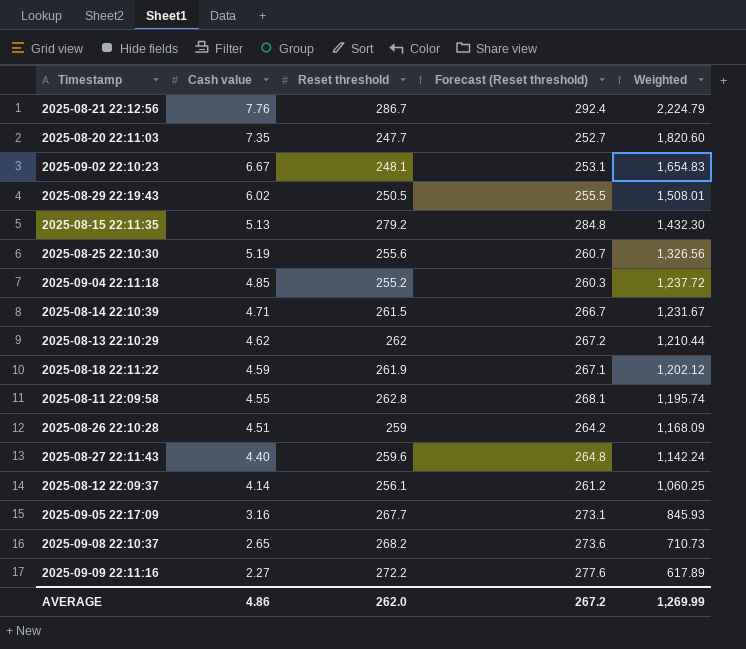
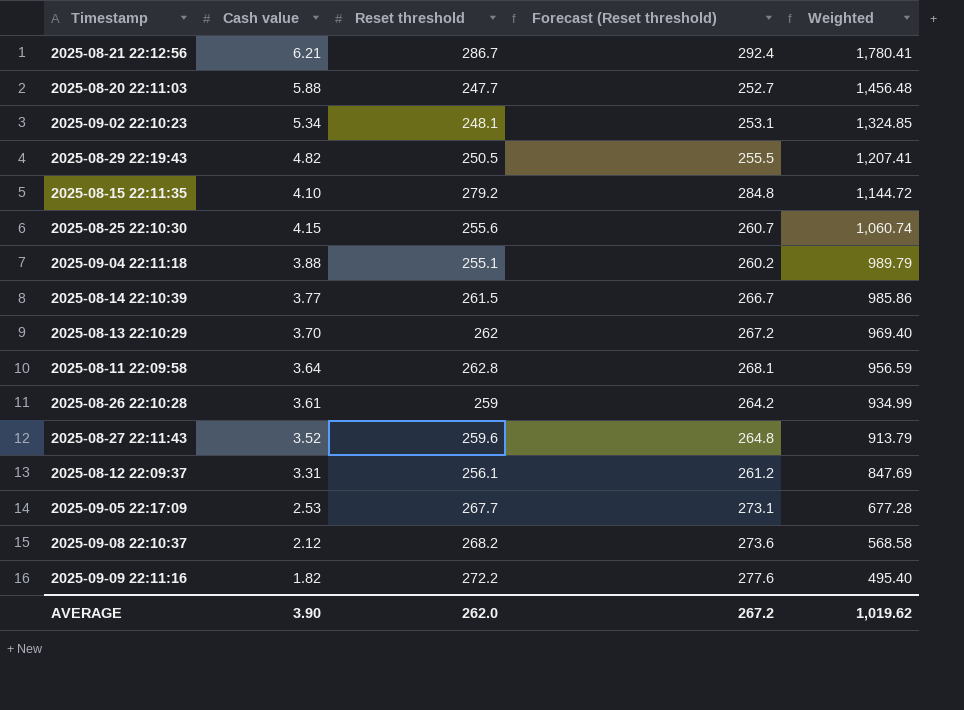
row 2025-08-18 22:11:22: 4.59 | 261.9 | 267.1 | 1,202.12 -> none
2025-08-21 22:12:56 | Cash value: 7.76 -> 6.21
2025-08-21 22:12:56 | Weighted: 2,224.79 -> 1,780.41
2025-08-20 22:11:03 | Cash value: 7.35 -> 5.88
2025-08-20 22:11:03 | Weighted: 1,820.60 -> 1,456.48
2025-09-02 22:10:23 | Cash value: 6.67 -> 5.34
2025-09-02 22:10:23 | Weighted: 1,654.83 -> 1,324.85
2025-08-29 22:19:43 | Cash value: 6.02 -> 4.82
2025-08-29 22:19:43 | Weighted: 1,508.01 -> 1,207.41
2025-08-15 22:11:35 | Cash value: 5.13 -> 4.10
2025-08-15 22:11:35 | Weighted: 1,432.30 -> 1,144.72
2025-08-25 22:10:30 | Cash value: 5.19 -> 4.15
2025-08-25 22:10:30 | Weighted: 1,326.56 -> 1,060.74
2025-09-04 22:11:18 | Cash value: 4.85 -> 3.88
2025-09-04 22:11:18 | Reset threshold: 255.2 -> 255.1
2025-09-04 22:11:18 | Forecast (Reset threshold): 260.3 -> 260.2
2025-09-04 22:11:18 | Weighted: 1,237.72 -> 989.79
2025-08-14 22:10:39 | Cash value: 4.71 -> 3.77
2025-08-14 22:10:39 | Weighted: 1,231.67 -> 985.86
2025-08-13 22:10:29 | Cash value: 4.62 -> 3.70
2025-08-13 22:10:29 | Weighted: 1,210.44 -> 969.40
2025-08-11 22:09:58 | Cash value: 4.55 -> 3.64
2025-08-11 22:09:58 | Weighted: 1,195.74 -> 956.59
2025-08-26 22:10:28 | Cash value: 4.51 -> 3.61
2025-08-26 22:10:28 | Weighted: 1,168.09 -> 934.99
2025-08-27 22:11:43 | Cash value: 4.40 -> 3.52
2025-08-27 22:11:43 | Weighted: 1,142.24 -> 913.79
2025-08-12 22:09:37 | Cash value: 4.14 -> 3.31
2025-08-12 22:09:37 | Weighted: 1,060.25 -> 847.69
2025-09-05 22:17:09 | Cash value: 3.16 -> 2.53
2025-09-05 22:17:09 | Weighted: 845.93 -> 677.28
2025-09-08 22:10:37 | Cash value: 2.65 -> 2.12
2025-09-08 22:10:37 | Weighted: 710.73 -> 568.58
2025-09-09 22:11:16 | Cash value: 2.27 -> 1.82
2025-09-09 22:11:16 | Weighted: 617.89 -> 495.40
AVERAGE | Cash value: 4.86 -> 3.90
AVERAGE | Weighted: 1,269.99 -> 1,019.62

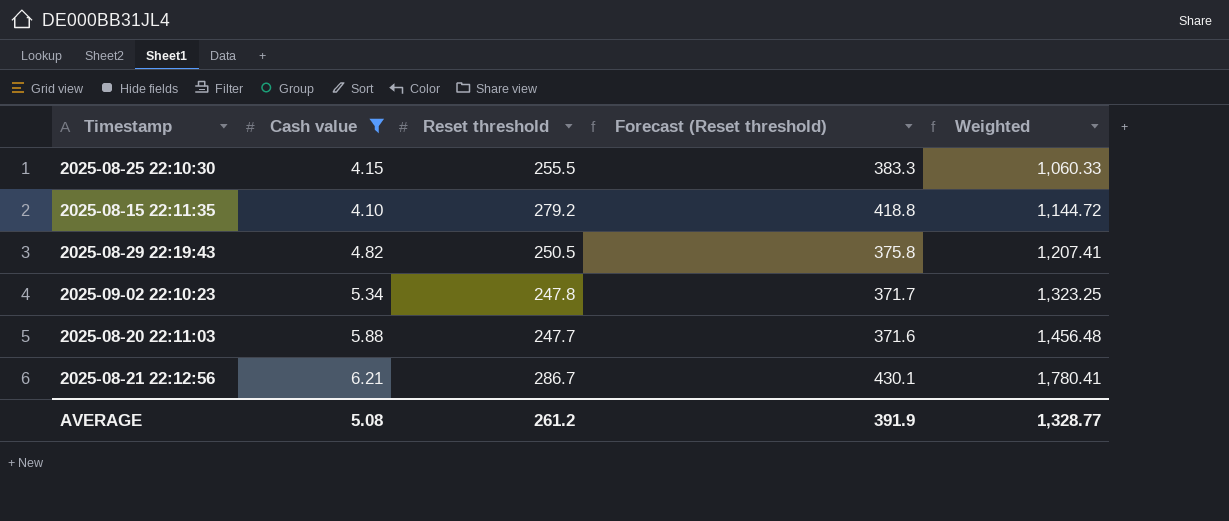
filter: none -> Cash value >= 4.10
row order: Weighted descending -> Weighted ascending
column Forecast (Reset threshold) | formula: [Reset threshold] * 1.02 -> [Reset threshold] * 1.5
2025-08-25 22:10:30 | Reset threshold: 255.6 -> 255.5
2025-08-25 22:10:30 | Weighted: 1,060.74 -> 1,060.33
2025-09-02 22:10:23 | Reset threshold: 248.1 -> 247.8
2025-09-02 22:10:23 | Weighted: 1,324.85 -> 1,323.25
AVERAGE | Cash value: 3.90 -> 5.08
AVERAGE | Reset threshold: 262.0 -> 261.2
AVERAGE | Forecast (Reset threshold): 267.2 -> 391.9
AVERAGE | Weighted: 1,019.62 -> 1,328.77

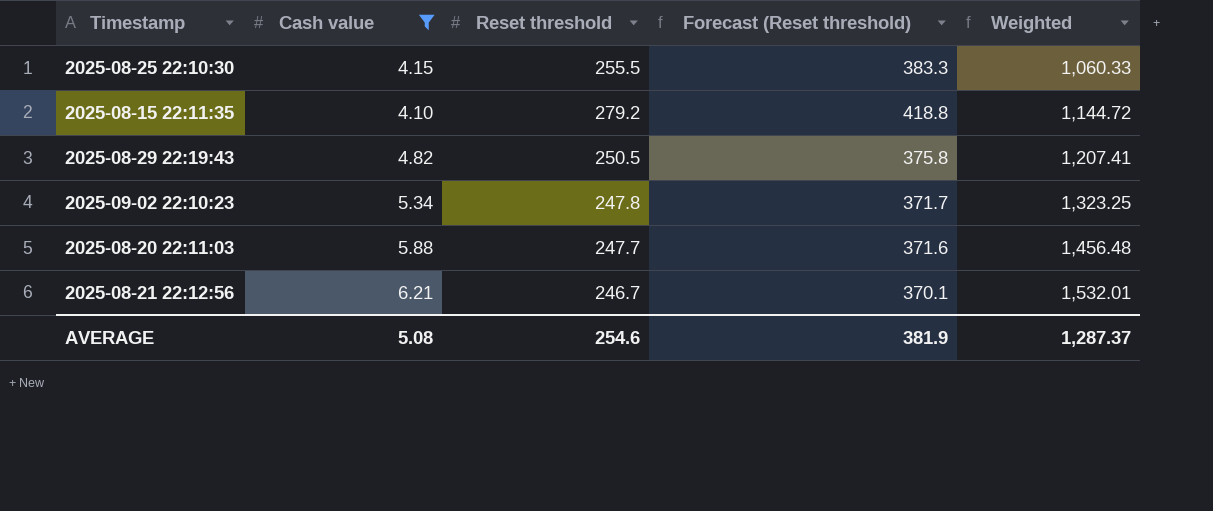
2025-08-21 22:12:56 | Reset threshold: 286.7 -> 246.7
2025-08-21 22:12:56 | Forecast (Reset threshold): 430.1 -> 370.1
2025-08-21 22:12:56 | Weighted: 1,780.41 -> 1,532.01
AVERAGE | Reset threshold: 261.2 -> 254.6
AVERAGE | Forecast (Reset threshold): 391.9 -> 381.9
AVERAGE | Weighted: 1,328.77 -> 1,287.37

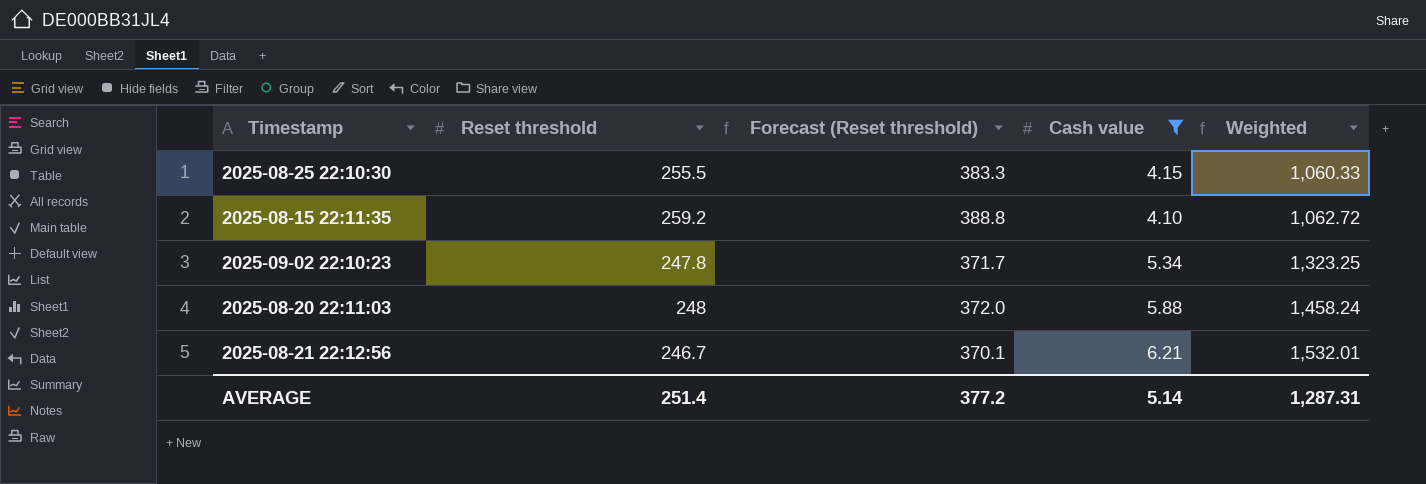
column Cash value | position: 2 -> 4
row 2025-08-29 22:19:43: 4.82 | 250.5 | 375.8 | 1,207.41 -> none
2025-08-15 22:11:35 | Reset threshold: 279.2 -> 259.2
2025-08-15 22:11:35 | Forecast (Reset threshold): 418.8 -> 388.8
2025-08-15 22:11:35 | Weighted: 1,144.72 -> 1,062.72
2025-08-20 22:11:03 | Reset threshold: 247.7 -> 248
2025-08-20 22:11:03 | Forecast (Reset threshold): 371.6 -> 372.0
2025-08-20 22:11:03 | Weighted: 1,456.48 -> 1,458.24
AVERAGE | Reset threshold: 254.6 -> 251.4
AVERAGE | Forecast (Reset threshold): 381.9 -> 377.2
AVERAGE | Cash value: 5.08 -> 5.14
AVERAGE | Weighted: 1,287.37 -> 1,287.31

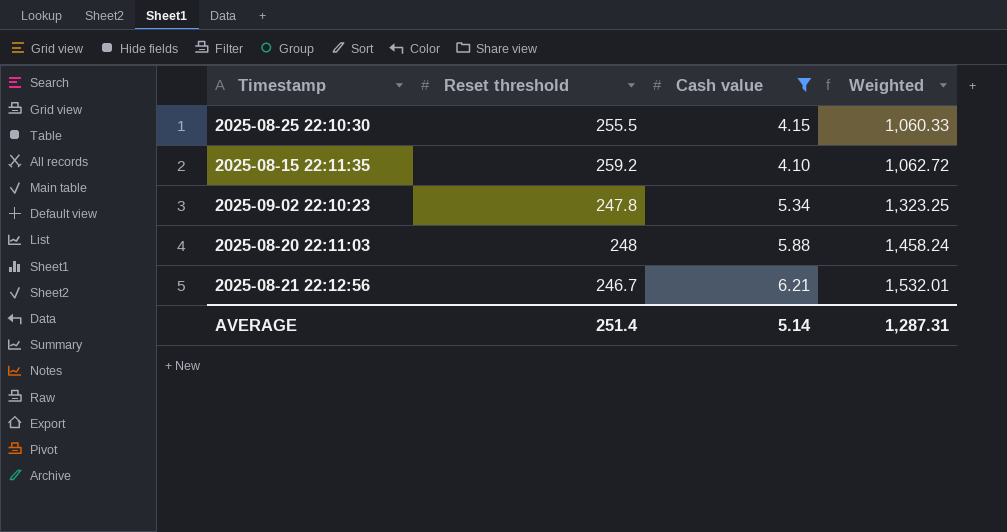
column Forecast (Reset threshold) | formula: [Reset threshold] * 1.5 -> none

